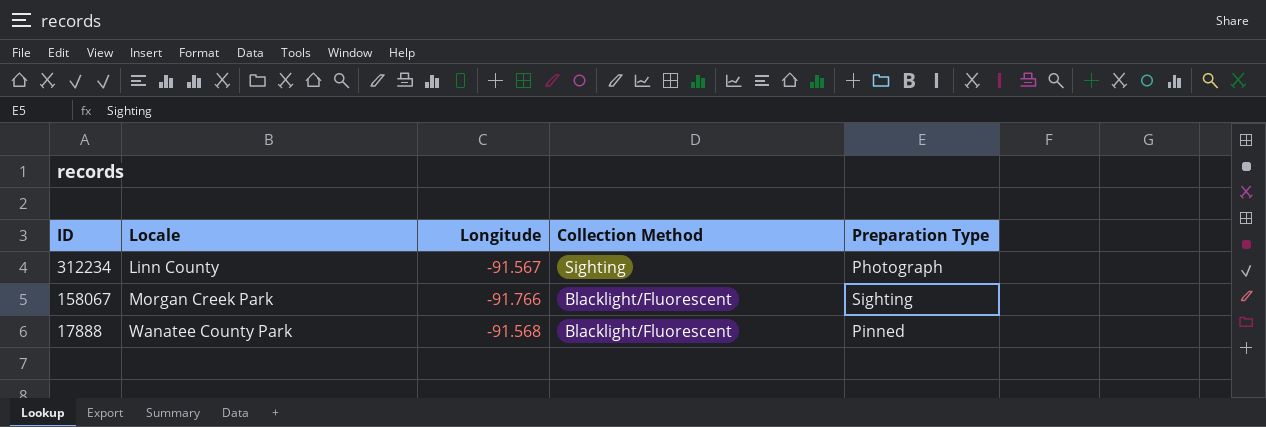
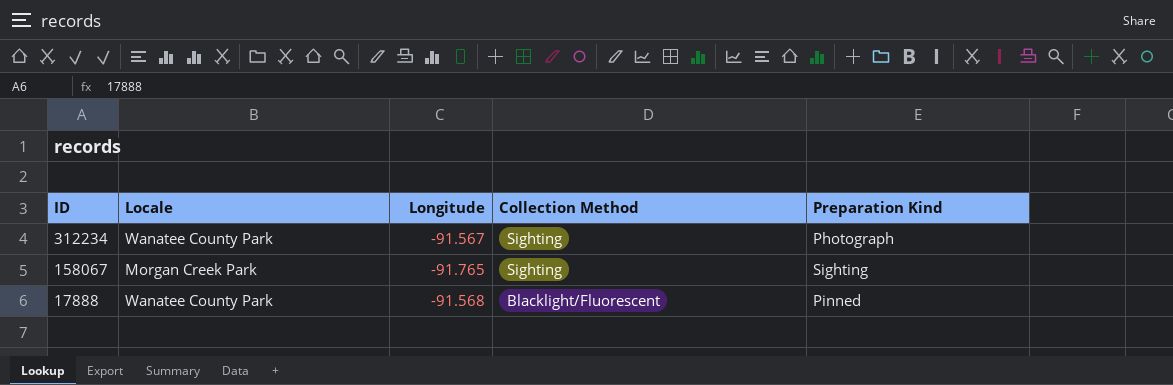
column name: Preparation Type -> Preparation Kind
312234 | Locale: Linn County -> Wanatee County Park
158067 | Longitude: -91.766 -> -91.765
158067 | Collection Method: Blacklight/Fluorescent -> Sighting

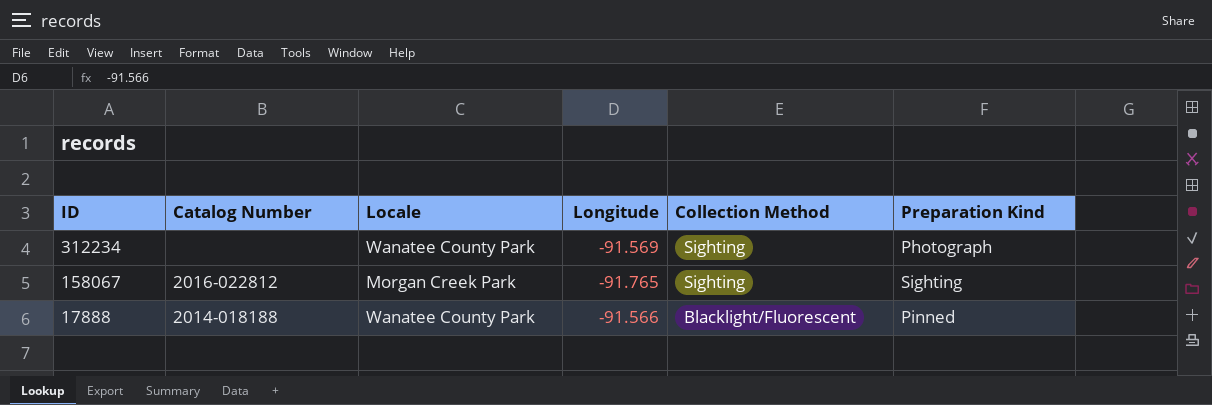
column Catalog Number | position: none -> 2
312234 | Longitude: -91.567 -> -91.569
17888 | Longitude: -91.568 -> -91.566

